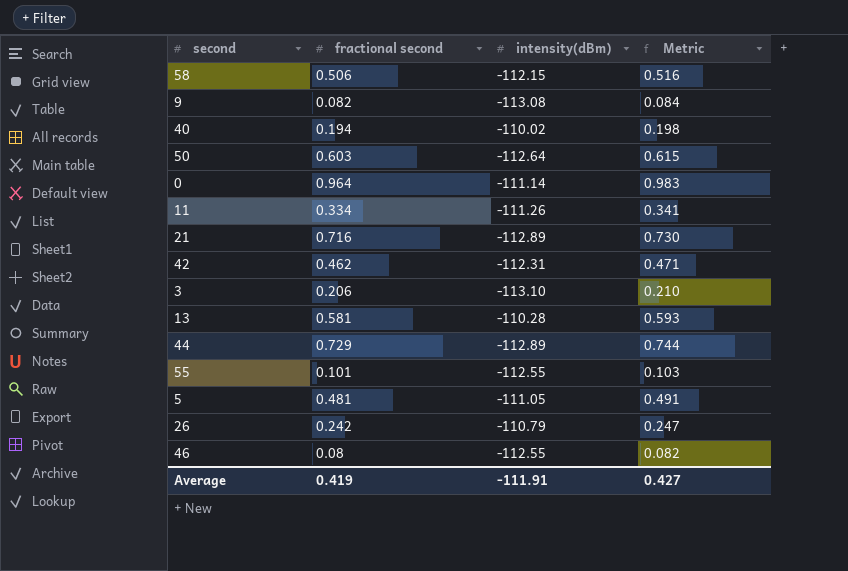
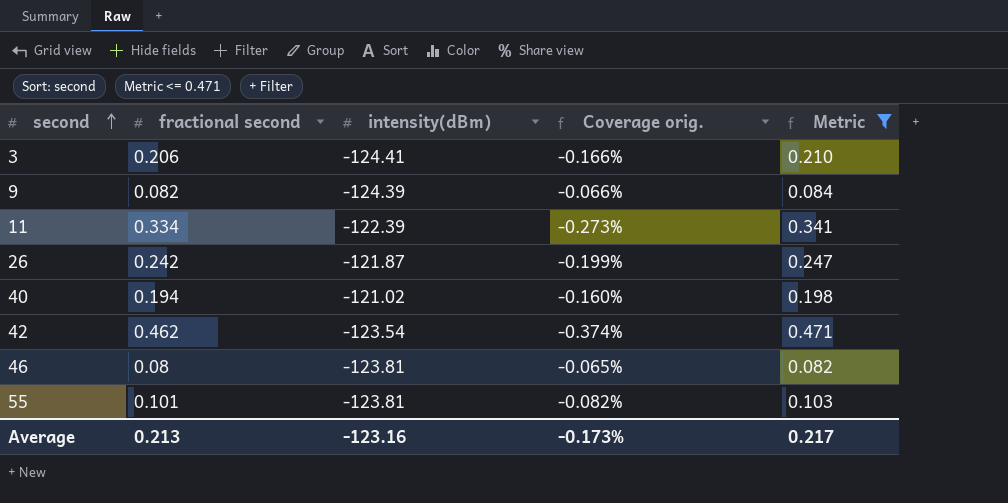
filter: none -> Metric <= 0.471
row order: none -> second ascending
column Coverage orig. | formula: none -> [fractional second] / [intensity(dBm)]
3 | intensity(dBm): -113.10 -> -124.41
9 | intensity(dBm): -113.08 -> -124.39
11 | intensity(dBm): -111.26 -> -122.39
26 | intensity(dBm): -110.79 -> -121.87
40 | intensity(dBm): -110.02 -> -121.02
42 | intensity(dBm): -112.31 -> -123.54
46 | intensity(dBm): -112.55 -> -123.81
55 | intensity(dBm): -112.55 -> -123.81
Average | fractional second: 0.419 -> 0.213
Average | intensity(dBm): -111.91 -> -123.16
Average | Metric: 0.427 -> 0.217

